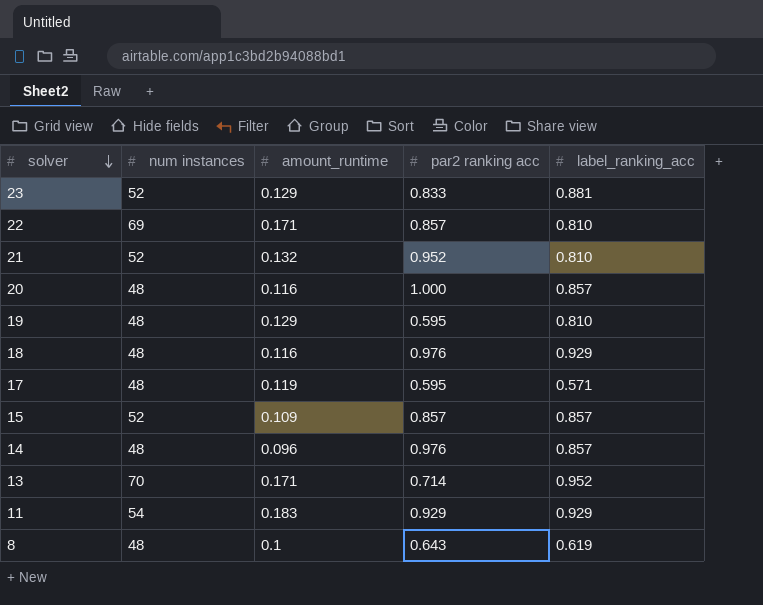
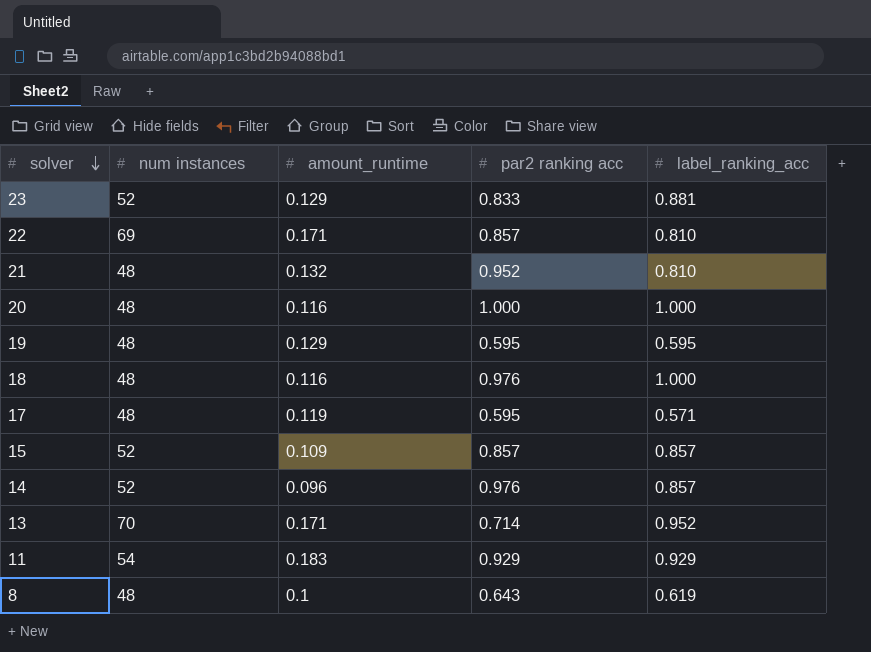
21 | num instances: 52 -> 48
20 | label_ranking_acc: 0.857 -> 1.000
19 | label_ranking_acc: 0.810 -> 0.595
18 | label_ranking_acc: 0.929 -> 1.000
14 | num instances: 48 -> 52

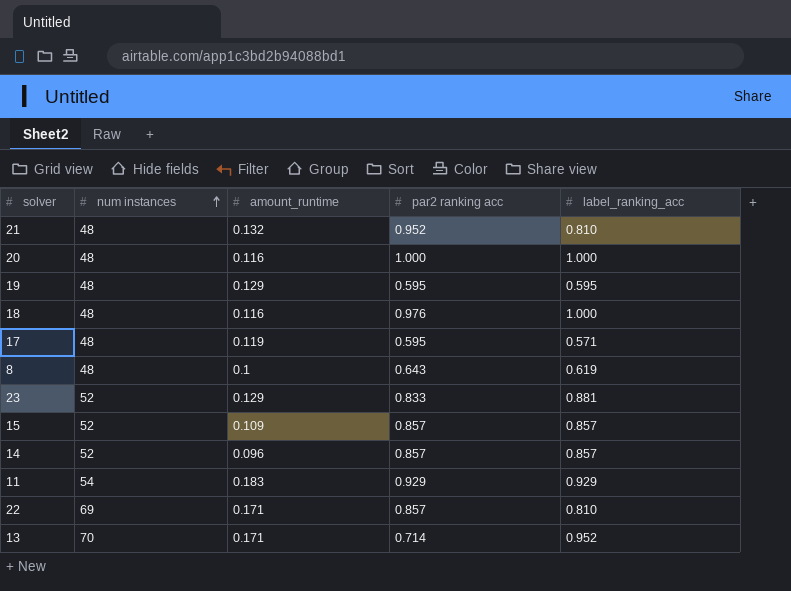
row order: solver descending -> num instances ascending
14 | par2 ranking acc: 0.976 -> 0.857

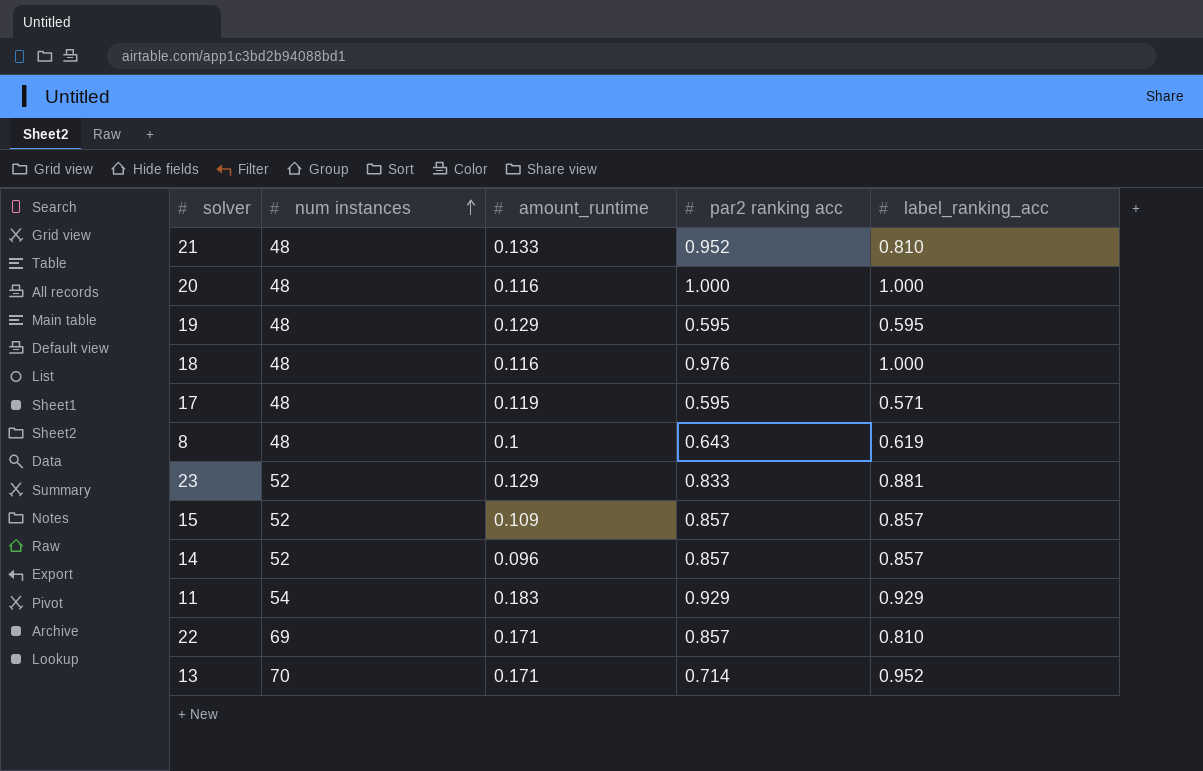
21 | amount_runtime: 0.132 -> 0.133

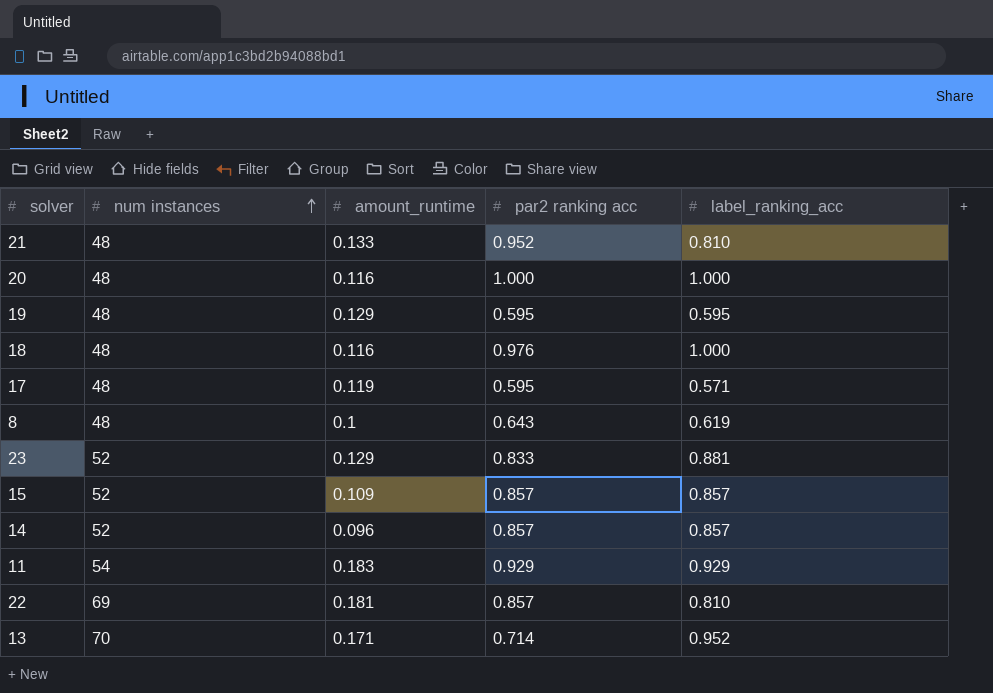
22 | amount_runtime: 0.171 -> 0.181

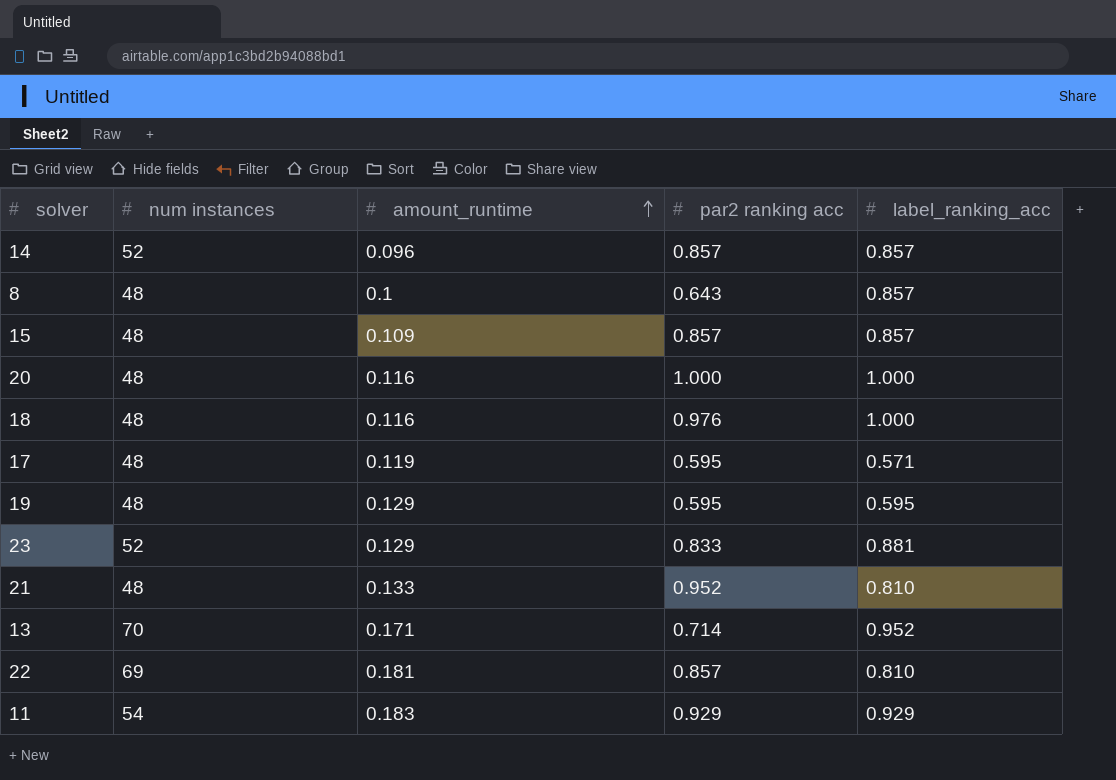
row order: num instances ascending -> amount_runtime ascending
8 | label_ranking_acc: 0.619 -> 0.857
15 | num instances: 52 -> 48

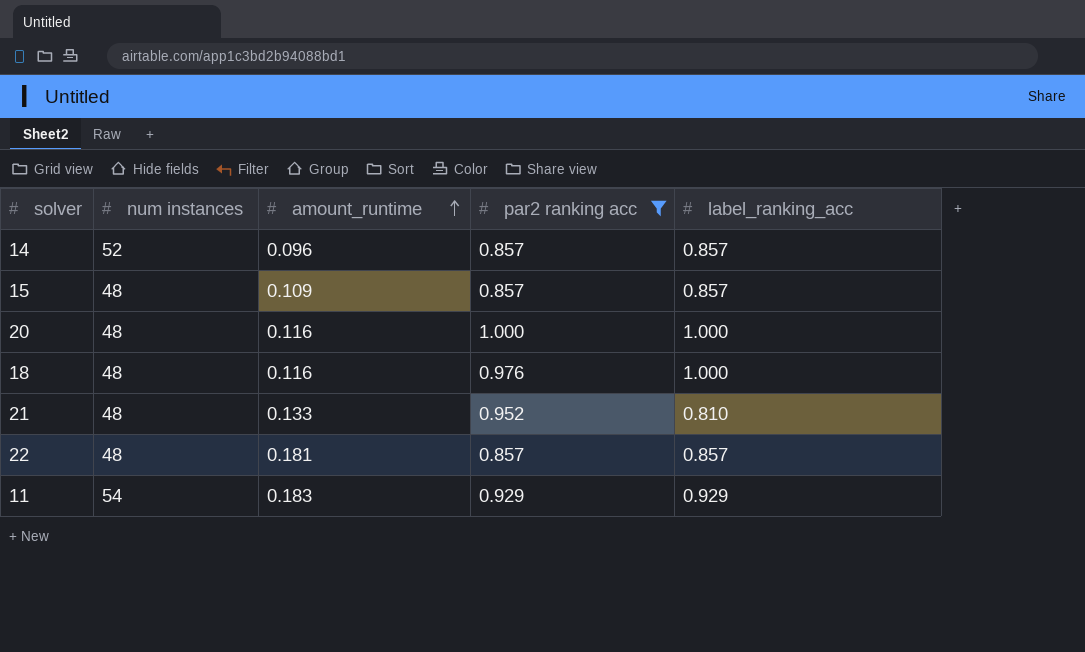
filter: none -> par2 ranking acc >= 0.857
22 | num instances: 69 -> 48
22 | label_ranking_acc: 0.810 -> 0.857

